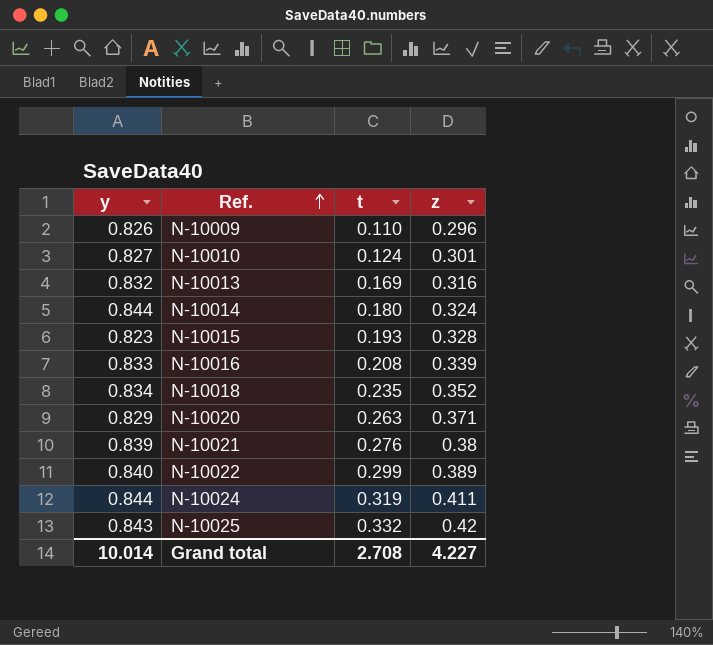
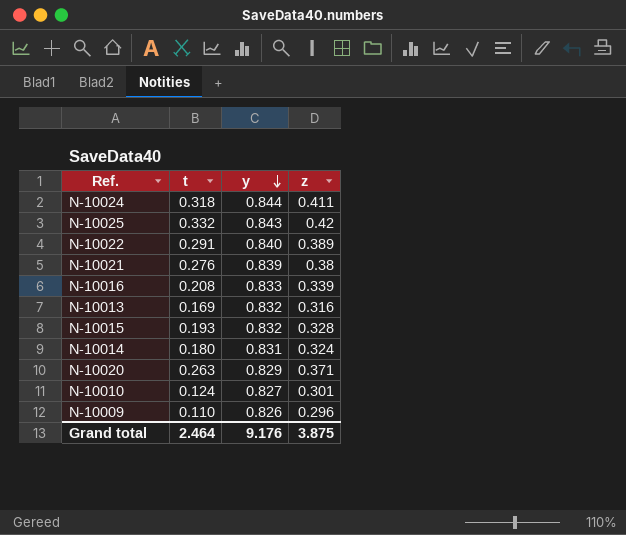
row order: Ref. ascending -> y descending
column y | position: 1 -> 3
row N-10018: 0.834 | 0.235 | 0.352 -> none
N-10024 | t: 0.319 -> 0.318
N-10022 | t: 0.299 -> 0.291
N-10015 | y: 0.823 -> 0.832
N-10014 | y: 0.844 -> 0.831
Grand total | t: 2.708 -> 2.464
Grand total | y: 10.014 -> 9.176
Grand total | z: 4.227 -> 3.875

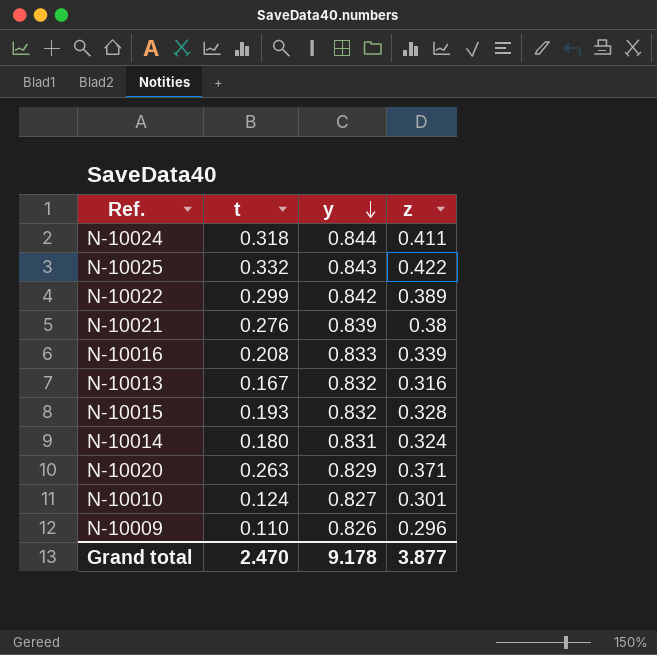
N-10025 | z: 0.42 -> 0.422
N-10022 | t: 0.291 -> 0.299
N-10022 | y: 0.840 -> 0.842
N-10013 | t: 0.169 -> 0.167
Grand total | t: 2.464 -> 2.470
Grand total | y: 9.176 -> 9.178
Grand total | z: 3.875 -> 3.877

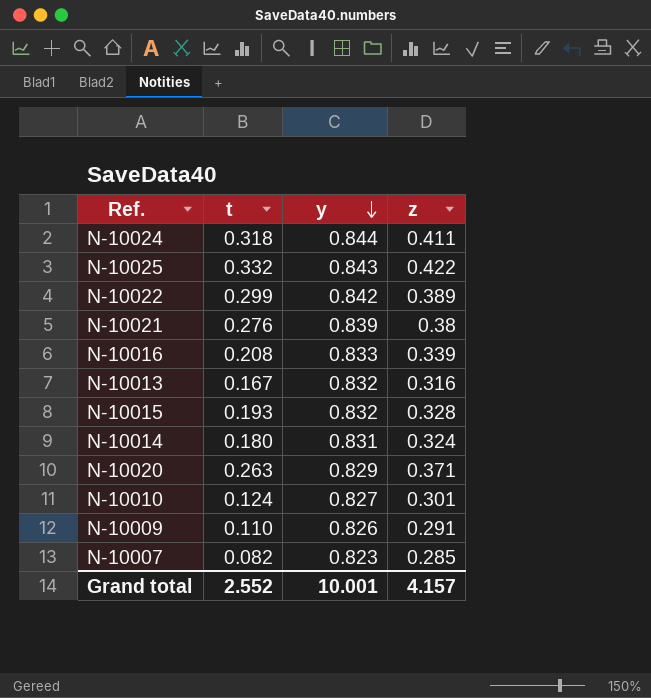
N-10009 | z: 0.296 -> 0.291
row N-10007: none -> 0.082 | 0.823 | 0.285
Grand total | t: 2.470 -> 2.552
Grand total | y: 9.178 -> 10.001
Grand total | z: 3.877 -> 4.157

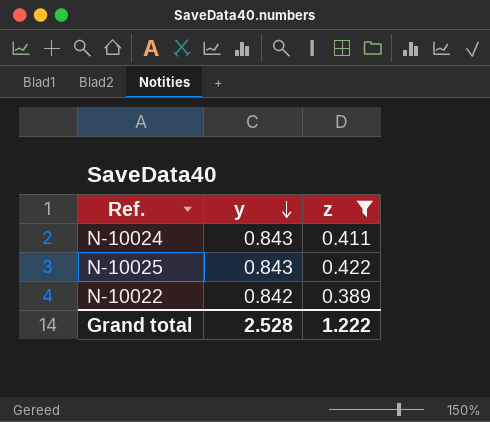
filter: none -> z >= 0.389
column t | position: 2 -> none
N-10024 | y: 0.844 -> 0.843
Grand total | y: 10.001 -> 2.528
Grand total | z: 4.157 -> 1.222

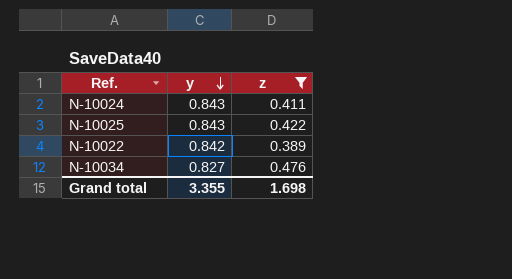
row N-10034: none -> 0.827 | 0.476
Grand total | y: 2.528 -> 3.355
Grand total | z: 1.222 -> 1.698

